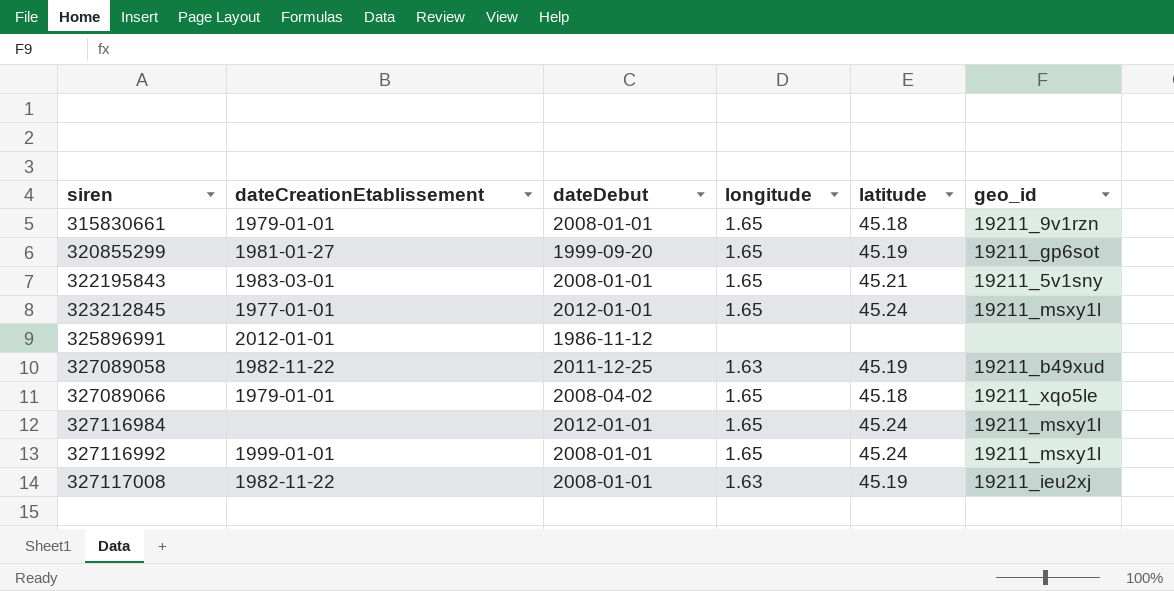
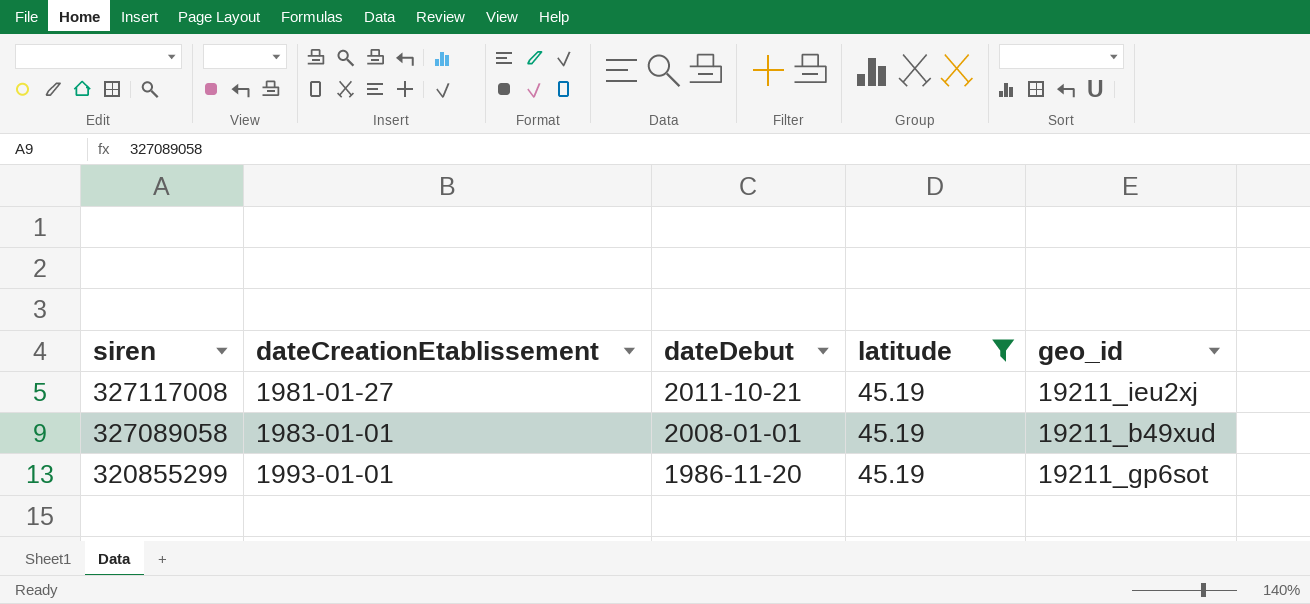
filter: none -> latitude = 45.19
row order: siren ascending -> siren descending
column longitude | position: 4 -> none
327117008 | dateCreationEtablissement: 1982-11-22 -> 1981-01-27
327117008 | dateDebut: 2008-01-01 -> 2011-10-21
327089058 | dateCreationEtablissement: 1982-11-22 -> 1983-01-01
327089058 | dateDebut: 2011-12-25 -> 2008-01-01
320855299 | dateCreationEtablissement: 1981-01-27 -> 1993-01-01
320855299 | dateDebut: 1999-09-20 -> 1986-11-20

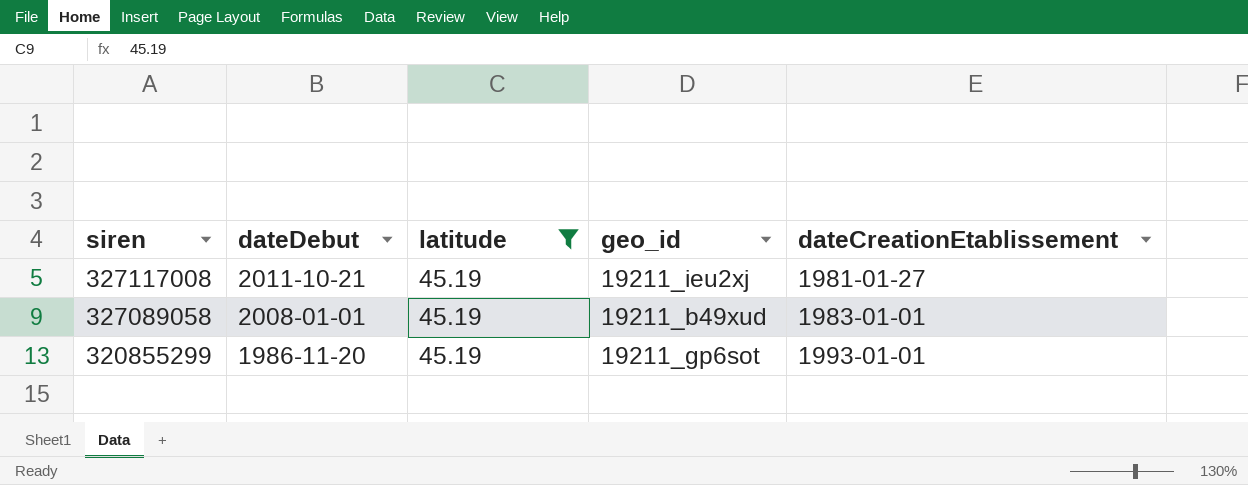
column dateCreationEtablissement | position: 2 -> 5

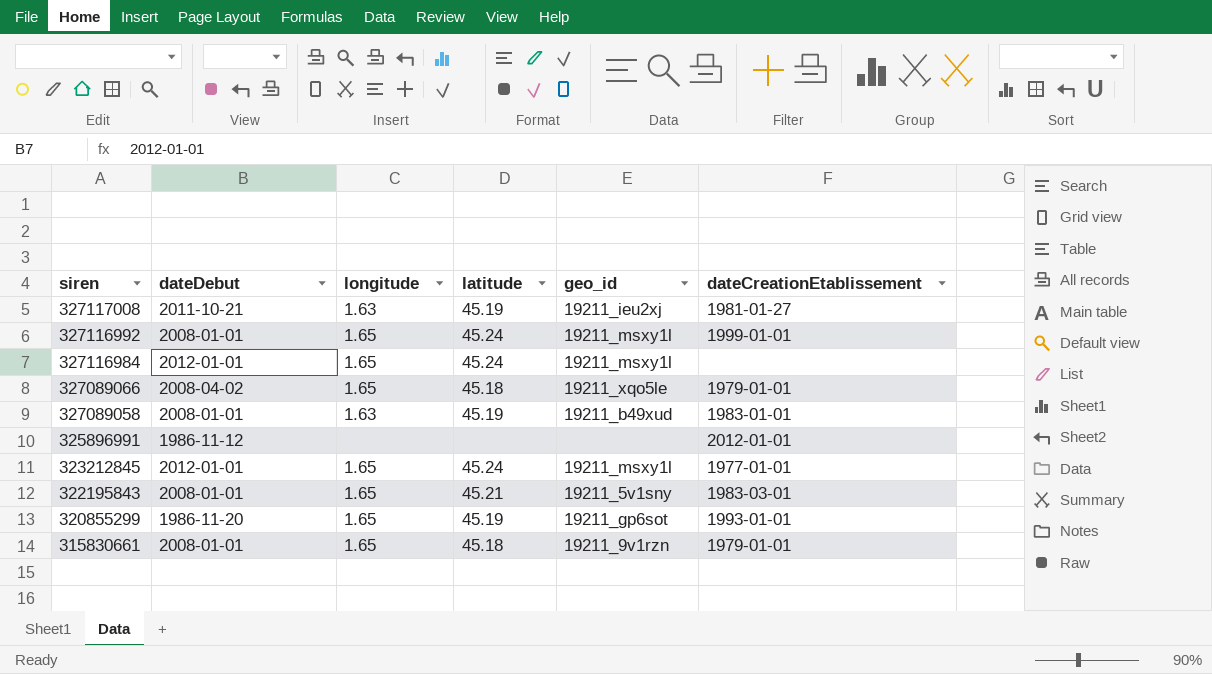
filter: latitude = 45.19 -> none
column longitude | position: none -> 3

